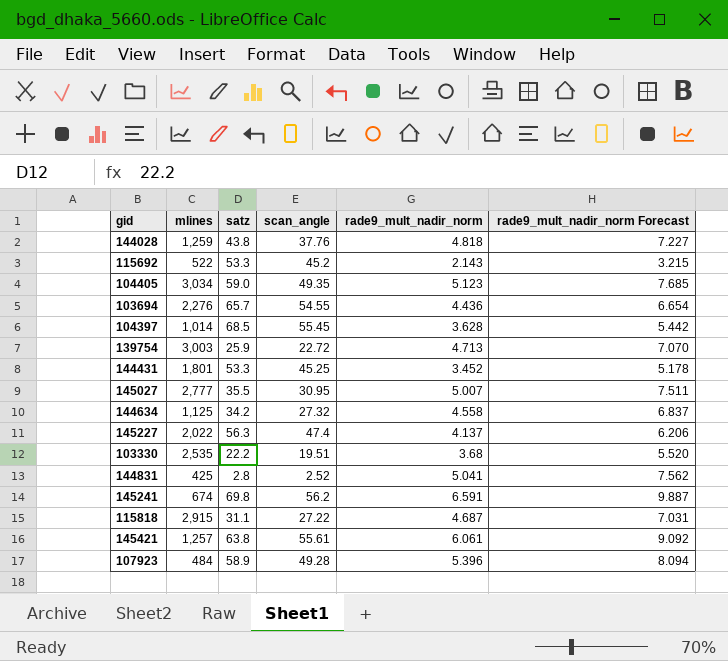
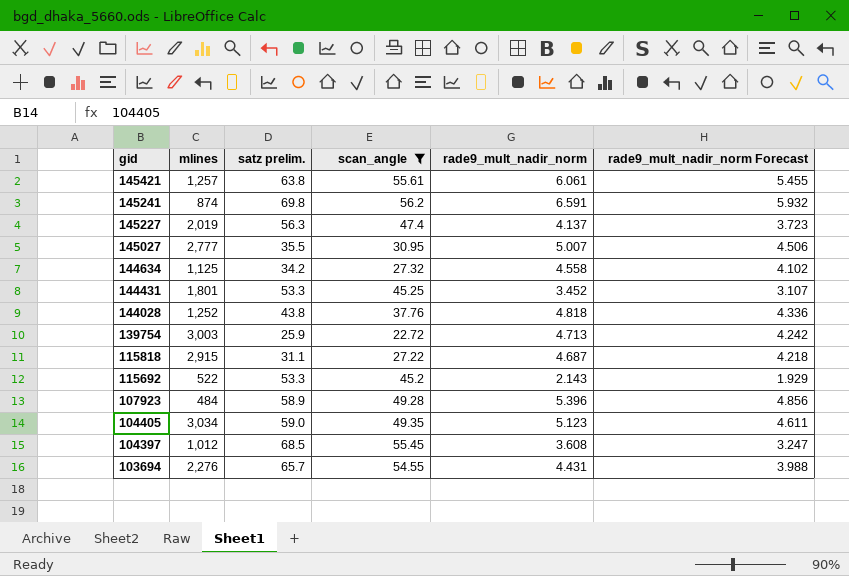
filter: none -> scan_angle >= 22.72
row order: none -> gid descending
column name: satz -> satz prelim.
column rade9_mult_nadir_norm Forecast | formula: [rade9_mult_nadir_norm] * 1.5 -> [rade9_mult_nadir_norm] * 0.9
145241 | mlines: 674 -> 874
145227 | mlines: 2,022 -> 2,019
144028 | mlines: 1,259 -> 1,252
104397 | mlines: 1,014 -> 1,012
104397 | rade9_mult_nadir_norm: 3.628 -> 3.608
103694 | rade9_mult_nadir_norm: 4.436 -> 4.431

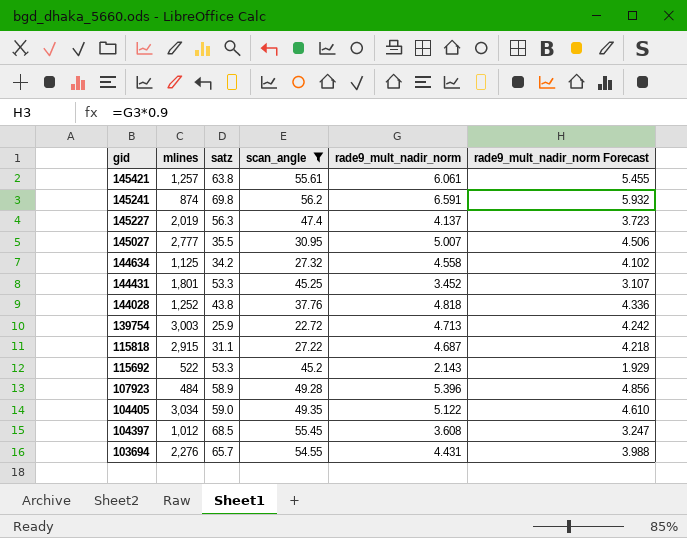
column name: satz prelim. -> satz
104405 | rade9_mult_nadir_norm: 5.123 -> 5.122
104405 | rade9_mult_nadir_norm Forecast: 4.611 -> 4.610

